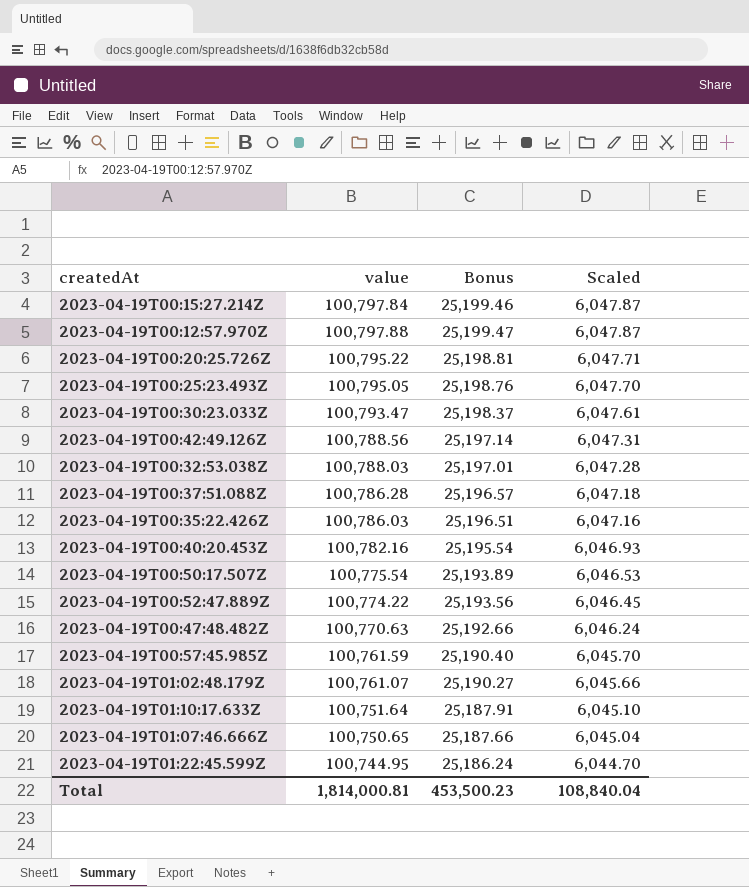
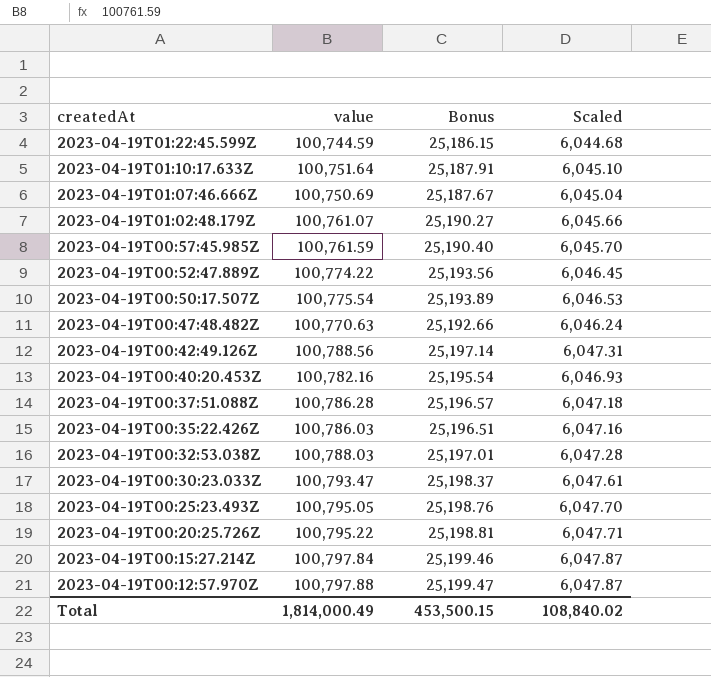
row order: Scaled descending -> createdAt descending
2023-04-19T01:22:45.599Z | value: 100,744.95 -> 100,744.59
2023-04-19T01:22:45.599Z | Bonus: 25,186.24 -> 25,186.15
2023-04-19T01:22:45.599Z | Scaled: 6,044.70 -> 6,044.68
2023-04-19T01:07:46.666Z | value: 100,750.65 -> 100,750.69
2023-04-19T01:07:46.666Z | Bonus: 25,187.66 -> 25,187.67
Total | value: 1,814,000.81 -> 1,814,000.49
Total | Bonus: 453,500.23 -> 453,500.15
Total | Scaled: 108,840.04 -> 108,840.02

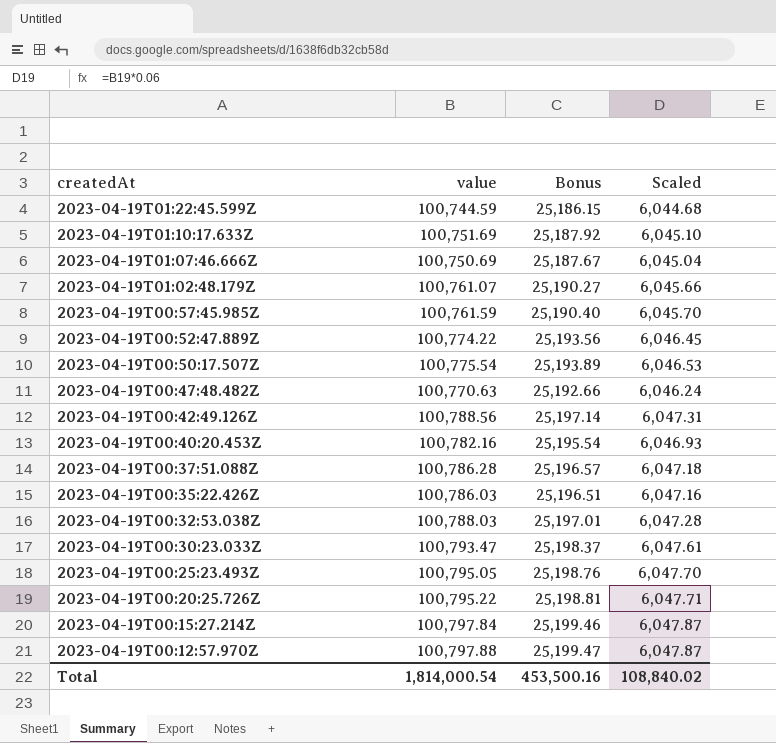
2023-04-19T01:10:17.633Z | value: 100,751.64 -> 100,751.69
2023-04-19T01:10:17.633Z | Bonus: 25,187.91 -> 25,187.92
Total | value: 1,814,000.49 -> 1,814,000.54
Total | Bonus: 453,500.15 -> 453,500.16

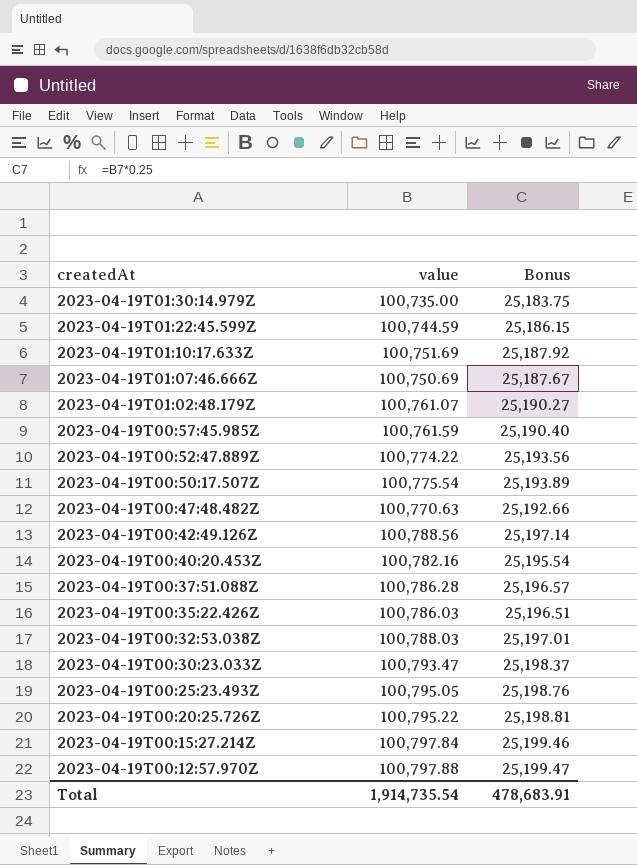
column Scaled | formula: [value] * 0.06 -> none
row 2023-04-19T01:30:14.979Z: none -> 100,735.00 | 25,183.75
Total | value: 1,814,000.54 -> 1,914,735.54
Total | Bonus: 453,500.16 -> 478,683.91

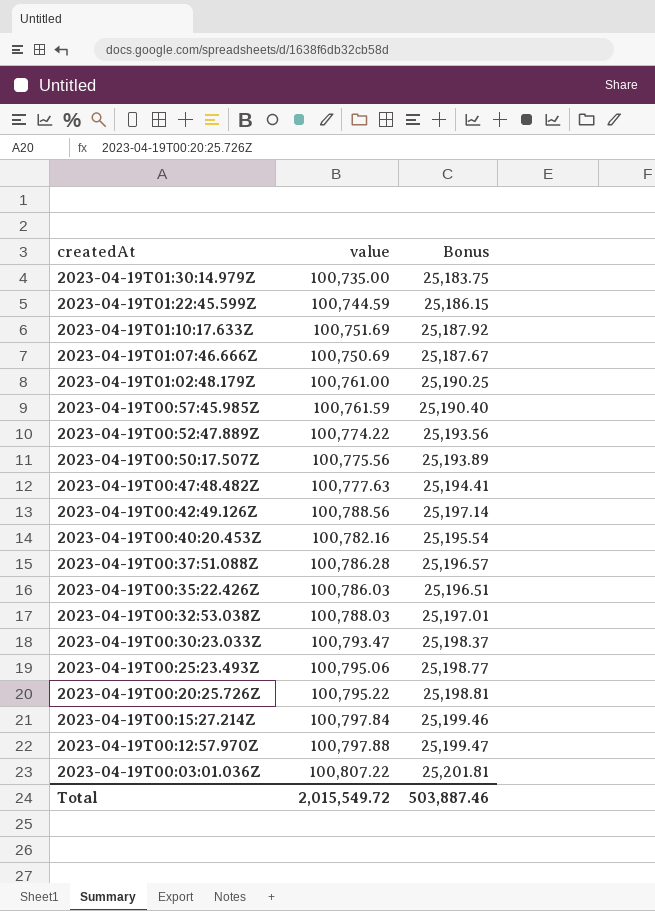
2023-04-19T01:02:48.179Z | value: 100,761.07 -> 100,761.00
2023-04-19T01:02:48.179Z | Bonus: 25,190.27 -> 25,190.25
2023-04-19T00:50:17.507Z | value: 100,775.54 -> 100,775.56
2023-04-19T00:47:48.482Z | value: 100,770.63 -> 100,777.63
2023-04-19T00:47:48.482Z | Bonus: 25,192.66 -> 25,194.41
2023-04-19T00:25:23.493Z | value: 100,795.05 -> 100,795.06
2023-04-19T00:25:23.493Z | Bonus: 25,198.76 -> 25,198.77
row 2023-04-19T00:03:01.036Z: none -> 100,807.22 | 25,201.81
Total | value: 1,914,735.54 -> 2,015,549.72
Total | Bonus: 478,683.91 -> 503,887.46

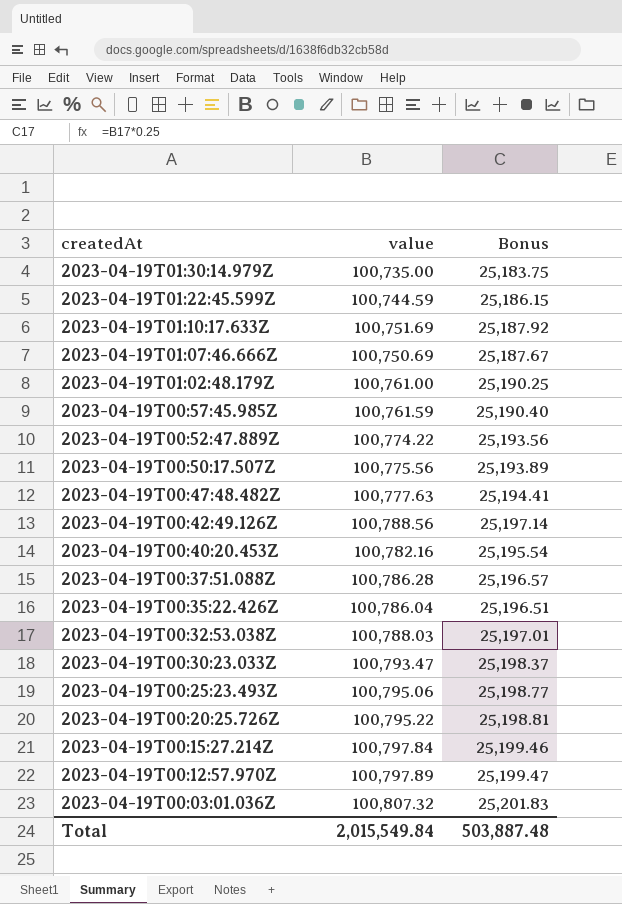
2023-04-19T00:35:22.426Z | value: 100,786.03 -> 100,786.04
2023-04-19T00:12:57.970Z | value: 100,797.88 -> 100,797.89
2023-04-19T00:03:01.036Z | value: 100,807.22 -> 100,807.32
2023-04-19T00:03:01.036Z | Bonus: 25,201.81 -> 25,201.83
Total | value: 2,015,549.72 -> 2,015,549.84
Total | Bonus: 503,887.46 -> 503,887.48

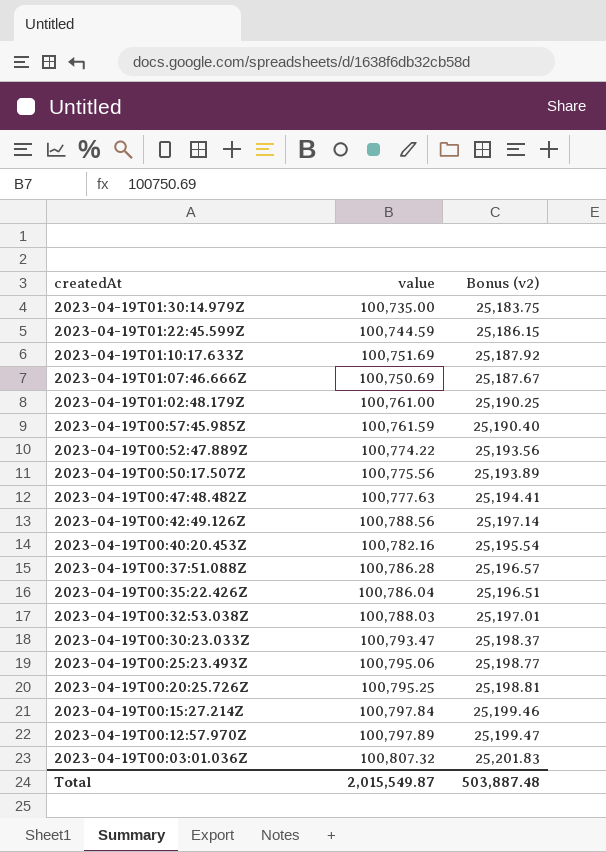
column name: Bonus -> Bonus (v2)
2023-04-19T00:20:25.726Z | value: 100,795.22 -> 100,795.25
Total | value: 2,015,549.84 -> 2,015,549.87

